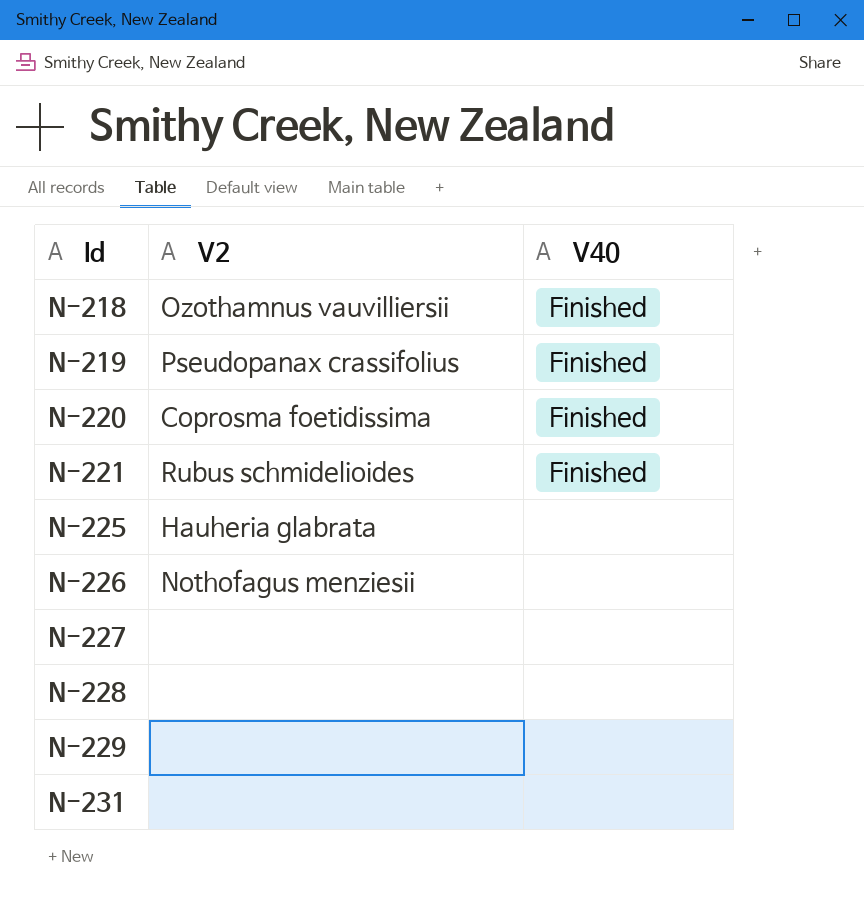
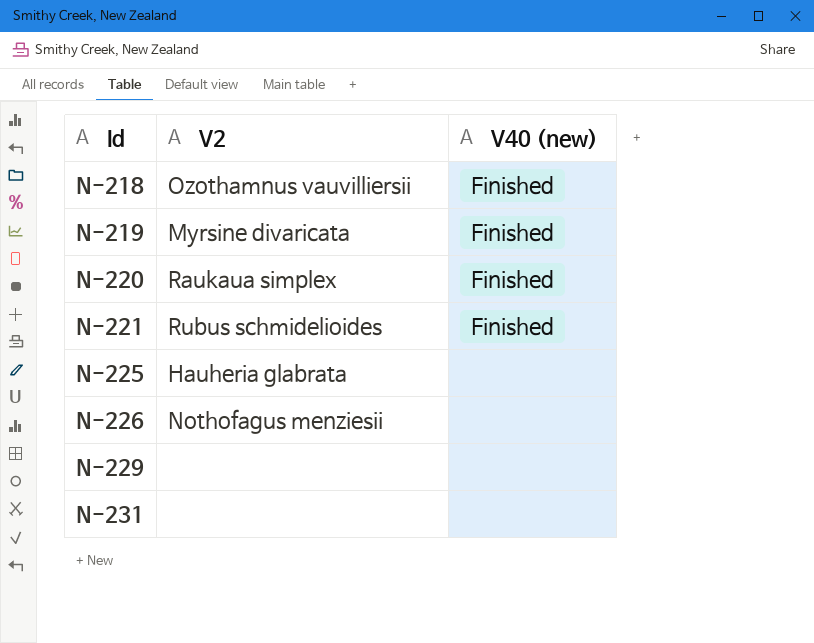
column name: V40 -> V40 (new)
row N-227: none | none -> none
row N-228: none | none -> none
N-219 | V2: Pseudopanax crassifolius -> Myrsine divaricata
N-220 | V2: Coprosma foetidissima -> Raukaua simplex

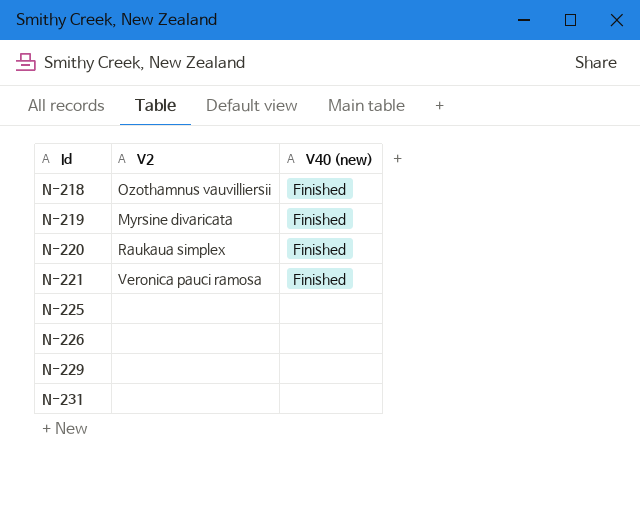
N-221 | V2: Rubus schmidelioides -> Veronica pauci ramosa
N-225 | V2: Hauheria glabrata -> none
N-226 | V2: Nothofagus menziesii -> none

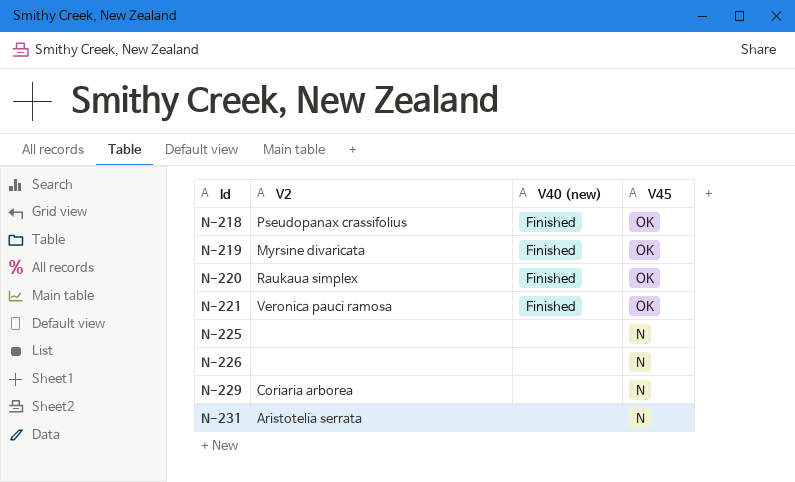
column V45 | position: none -> 4
N-218 | V2: Ozothamnus vauvilliersii -> Pseudopanax crassifolius
N-229 | V2: none -> Coriaria arborea
N-231 | V2: none -> Aristotelia serrata

